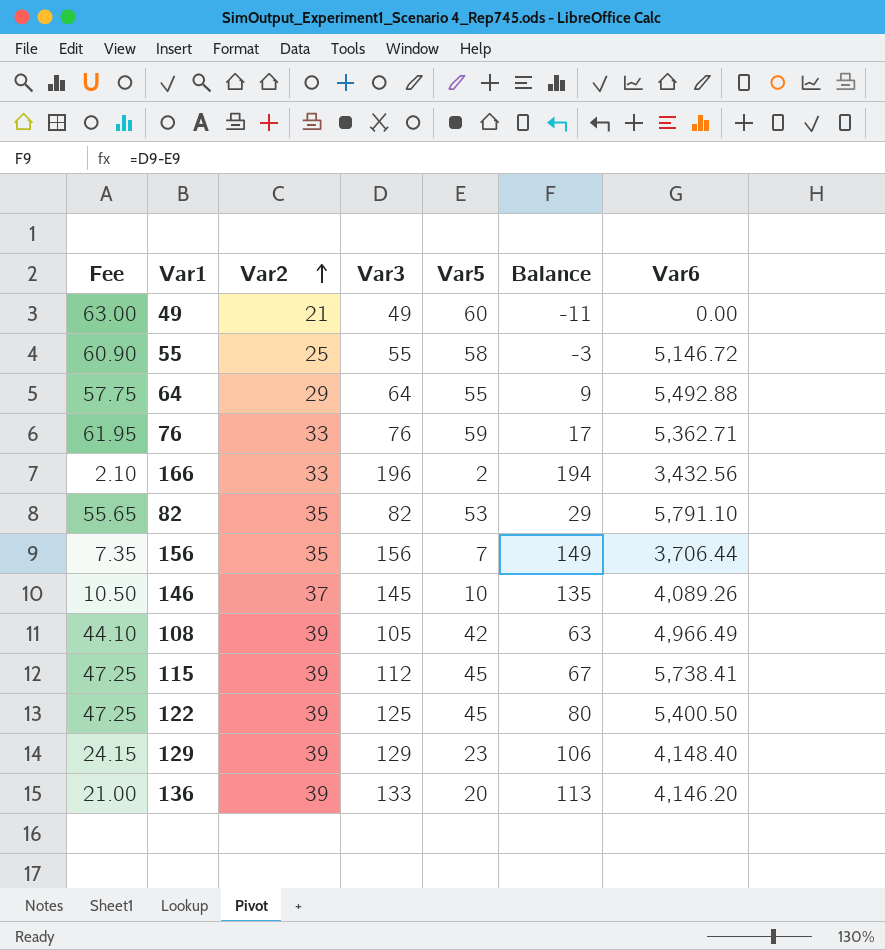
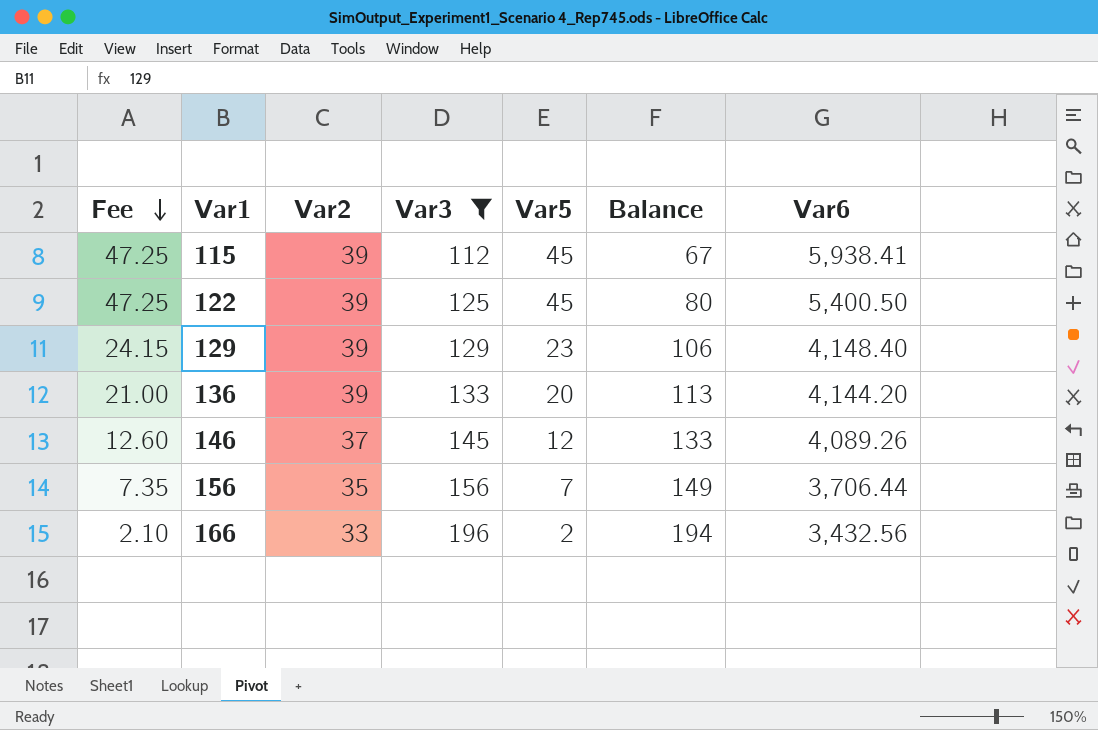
filter: none -> Var3 >= 112
row order: Var2 ascending -> Fee descending
115 | Var6: 5,738.41 -> 5,938.41
136 | Var6: 4,146.20 -> 4,144.20
146 | Fee: 10.50 -> 12.60
146 | Var5: 10 -> 12
146 | Balance: 135 -> 133

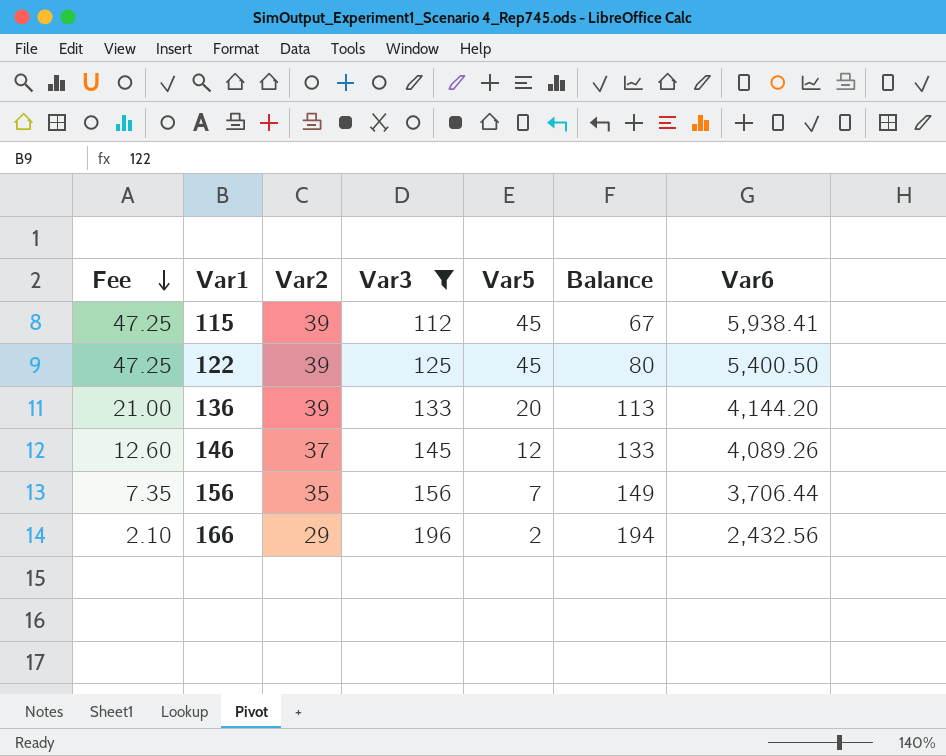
row 129: 24.15 | 39 | 129 | 23 | 106 | 4,148.40 -> none
166 | Var2: 33 -> 29
166 | Var6: 3,432.56 -> 2,432.56

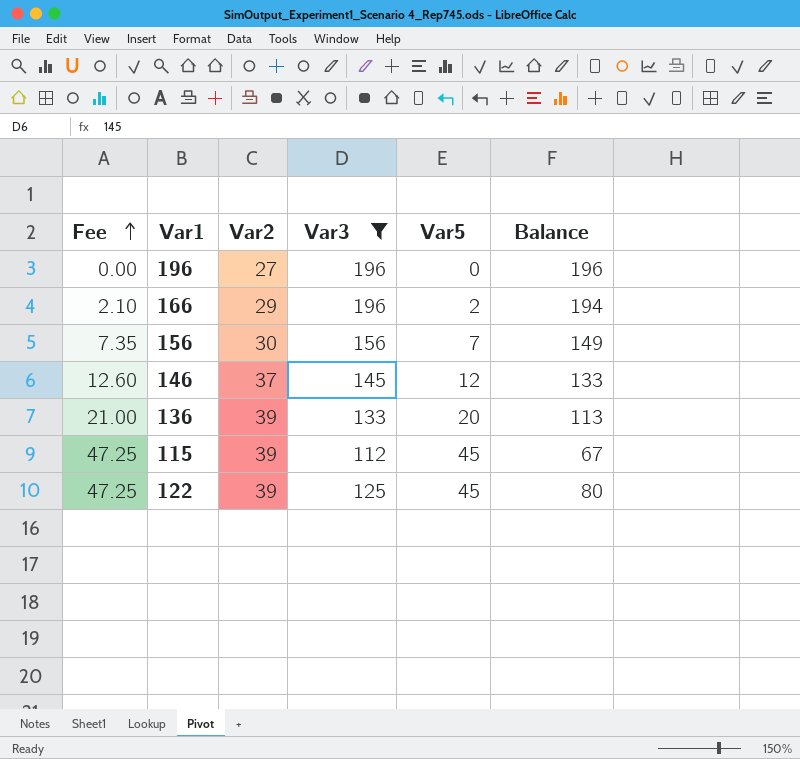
row order: Fee descending -> Fee ascending
column Var6 | position: 7 -> none
row 196: none -> 0.00 | 27 | 196 | 0 | 196
156 | Var2: 35 -> 30

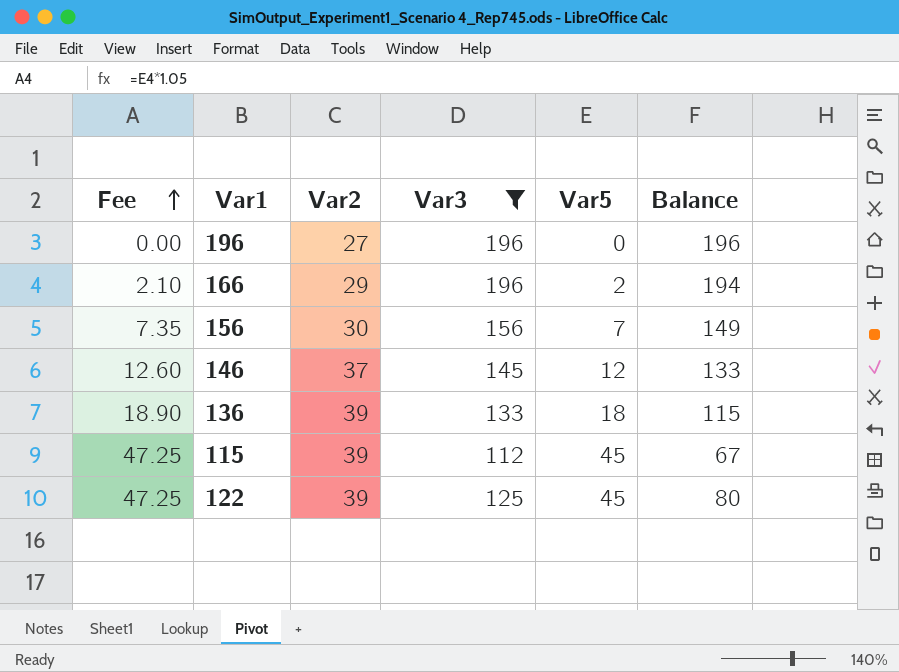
136 | Fee: 21.00 -> 18.90
136 | Var5: 20 -> 18
136 | Balance: 113 -> 115

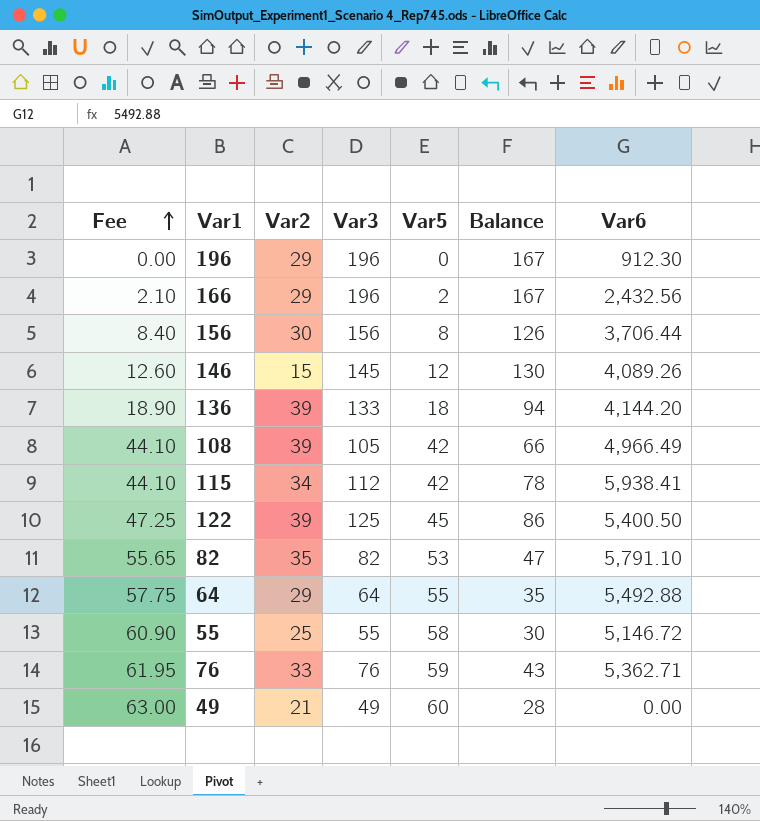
filter: Var3 >= 112 -> none
column Balance | formula: [Var3] - [Var5] -> [Var3] - [Var2]
column Var6 | position: none -> 7
196 | Var2: 27 -> 29
156 | Fee: 7.35 -> 8.40
156 | Var5: 7 -> 8
146 | Var2: 37 -> 15
115 | Fee: 47.25 -> 44.10
115 | Var2: 39 -> 34
115 | Var5: 45 -> 42

